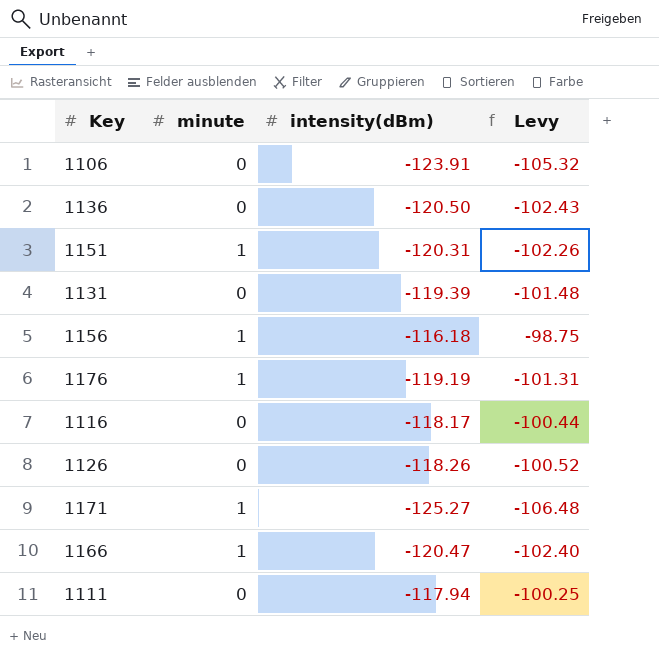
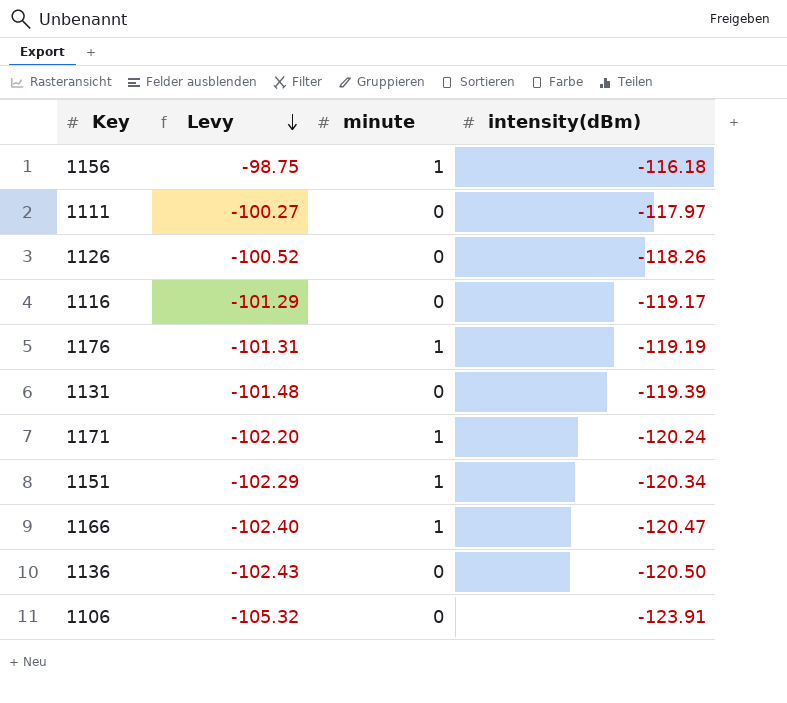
row order: none -> Levy descending
column Levy | position: 4 -> 2
1111 | Levy: -100.25 -> -100.27
1111 | intensity(dBm): -117.94 -> -117.97
1116 | Levy: -100.44 -> -101.29
1116 | intensity(dBm): -118.17 -> -119.17
1171 | Levy: -106.48 -> -102.20
1171 | intensity(dBm): -125.27 -> -120.24
1151 | Levy: -102.26 -> -102.29
1151 | intensity(dBm): -120.31 -> -120.34

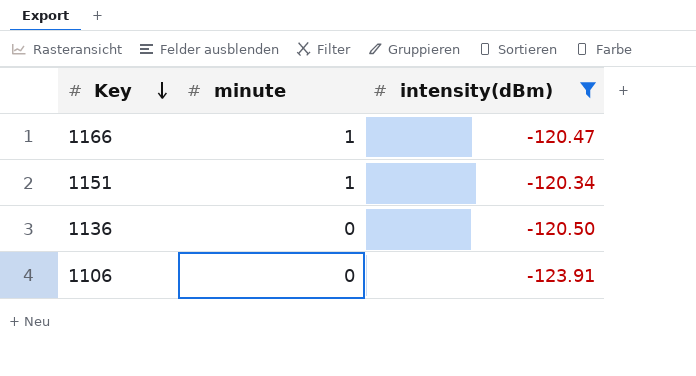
filter: none -> intensity(dBm) <= -120.34
row order: Levy descending -> Key descending
column Levy | formula: [intensity(dBm)] * 0.85 -> none

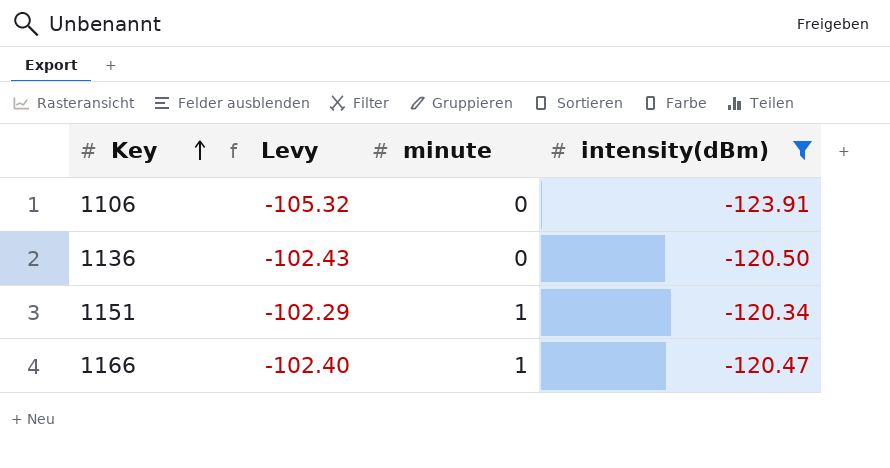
row order: Key descending -> Key ascending
column Levy | formula: none -> [intensity(dBm)] * 0.85

